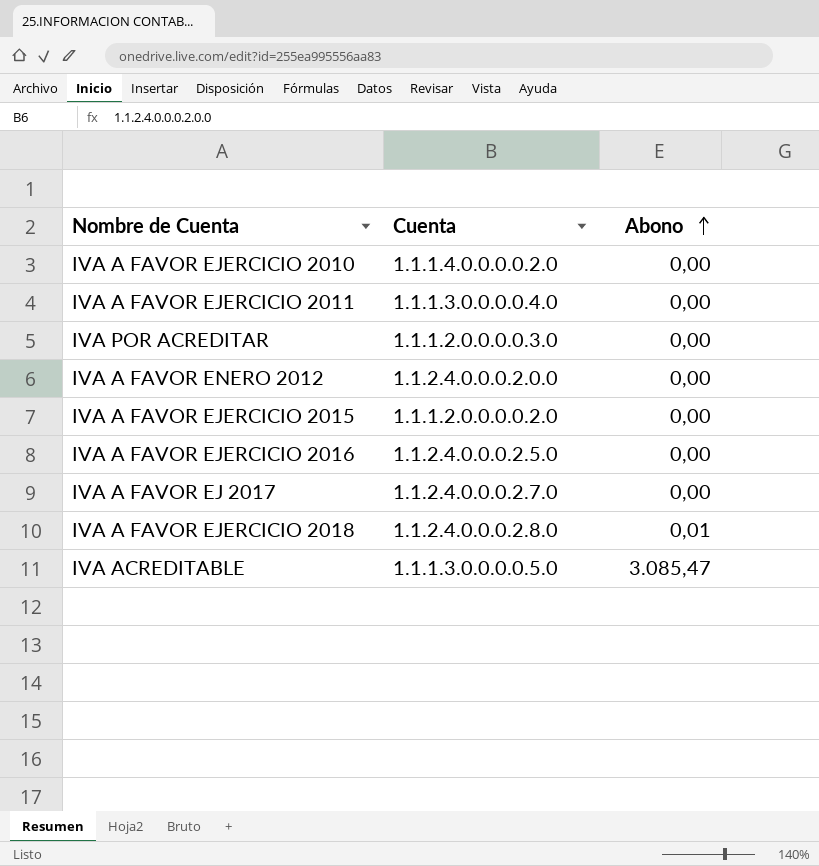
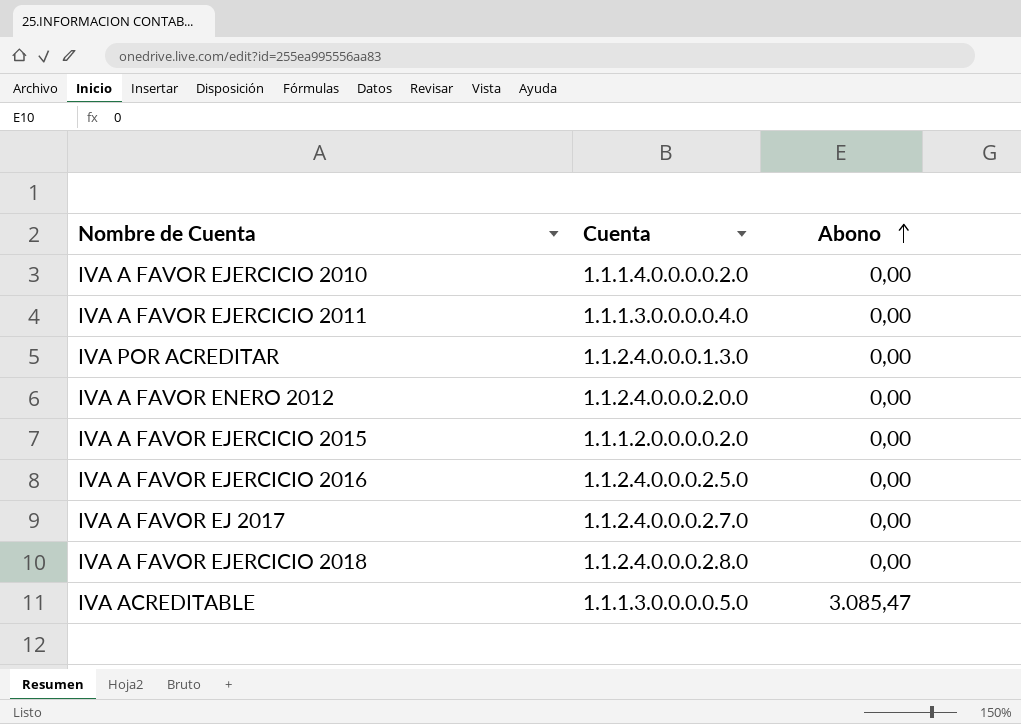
IVA POR ACREDITAR | Cuenta: 1.1.1.2.0.0.0.0.3.0 -> 1.1.2.4.0.0.0.1.3.0
IVA A FAVOR EJERCICIO 2018 | Abono: 0,01 -> 0,00

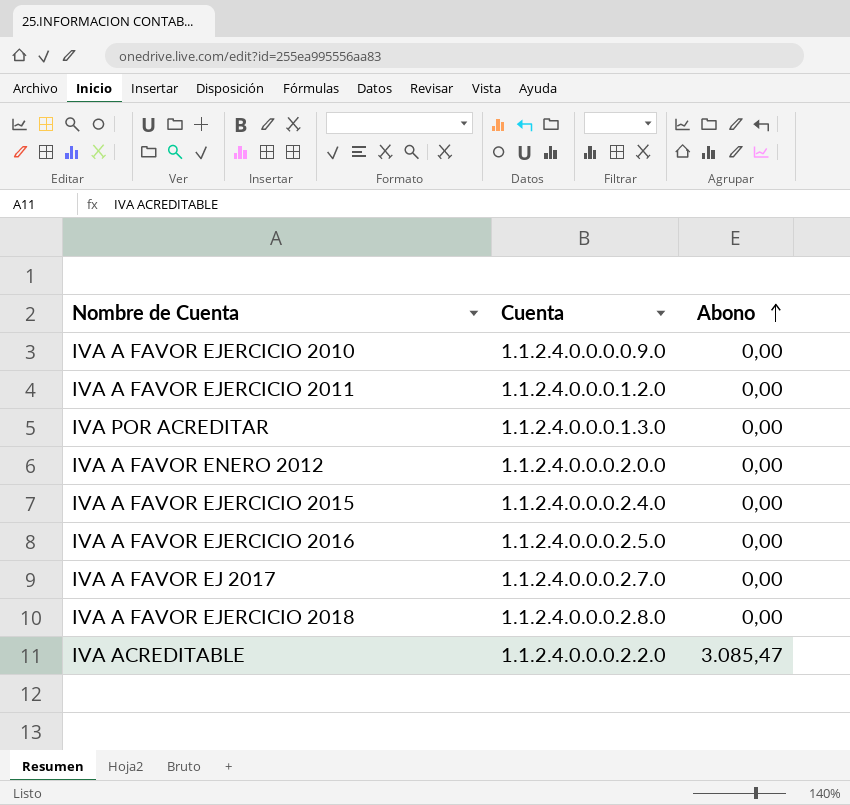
IVA A FAVOR EJERCICIO 2010 | Cuenta: 1.1.1.4.0.0.0.0.2.0 -> 1.1.2.4.0.0.0.0.9.0
IVA A FAVOR EJERCICIO 2011 | Cuenta: 1.1.1.3.0.0.0.0.4.0 -> 1.1.2.4.0.0.0.1.2.0
IVA A FAVOR EJERCICIO 2015 | Cuenta: 1.1.1.2.0.0.0.0.2.0 -> 1.1.2.4.0.0.0.2.4.0
IVA ACREDITABLE | Cuenta: 1.1.1.3.0.0.0.0.5.0 -> 1.1.2.4.0.0.0.2.2.0

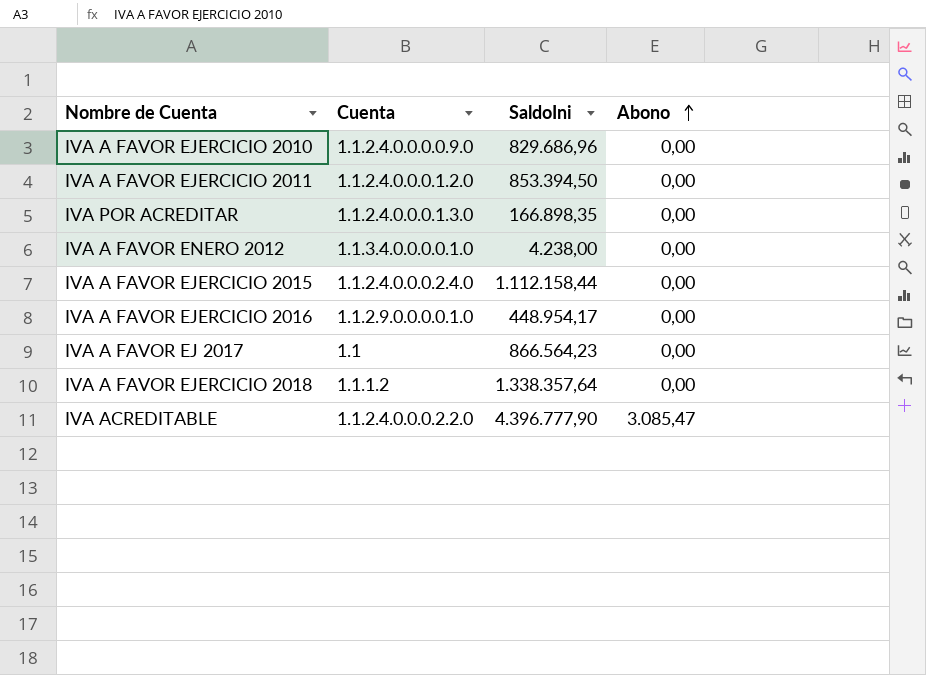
column SaldoIni | position: none -> 3
IVA A FAVOR ENERO 2012 | Cuenta: 1.1.2.4.0.0.0.2.0.0 -> 1.1.3.4.0.0.0.0.1.0
IVA A FAVOR EJERCICIO 2016 | Cuenta: 1.1.2.4.0.0.0.2.5.0 -> 1.1.2.9.0.0.0.0.1.0
IVA A FAVOR EJ 2017 | Cuenta: 1.1.2.4.0.0.0.2.7.0 -> 1.1
IVA A FAVOR EJERCICIO 2018 | Cuenta: 1.1.2.4.0.0.0.2.8.0 -> 1.1.1.2

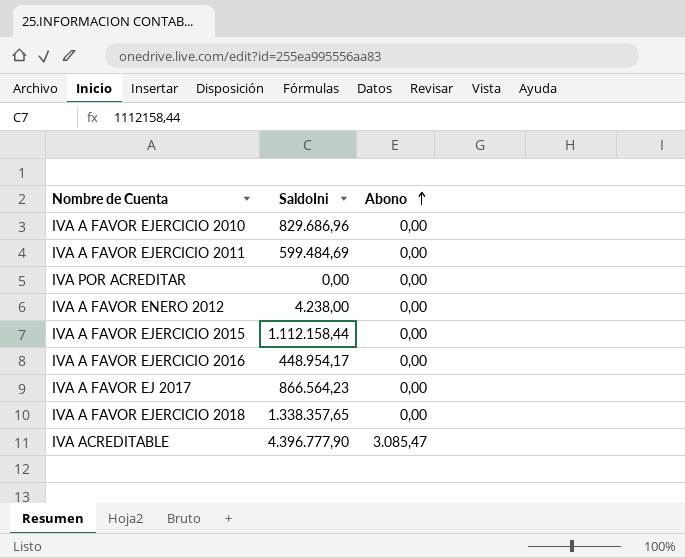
column Cuenta | position: 2 -> none
IVA A FAVOR EJERCICIO 2011 | SaldoIni: 853.394,50 -> 599.484,69
IVA POR ACREDITAR | SaldoIni: 166.898,35 -> 0,00
IVA A FAVOR EJERCICIO 2018 | SaldoIni: 1.338.357,64 -> 1.338.357,65

